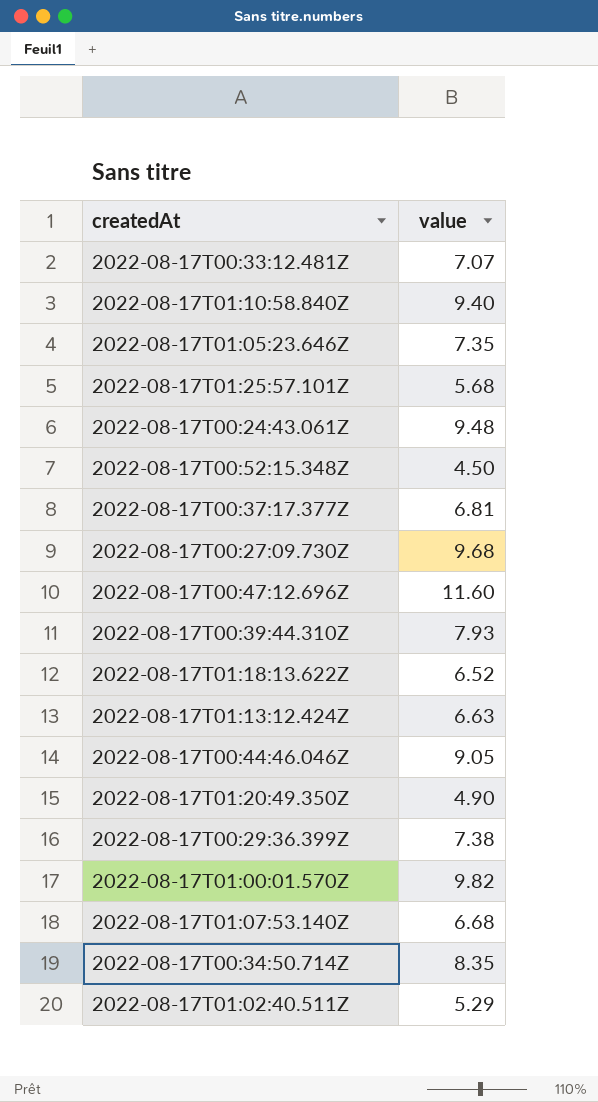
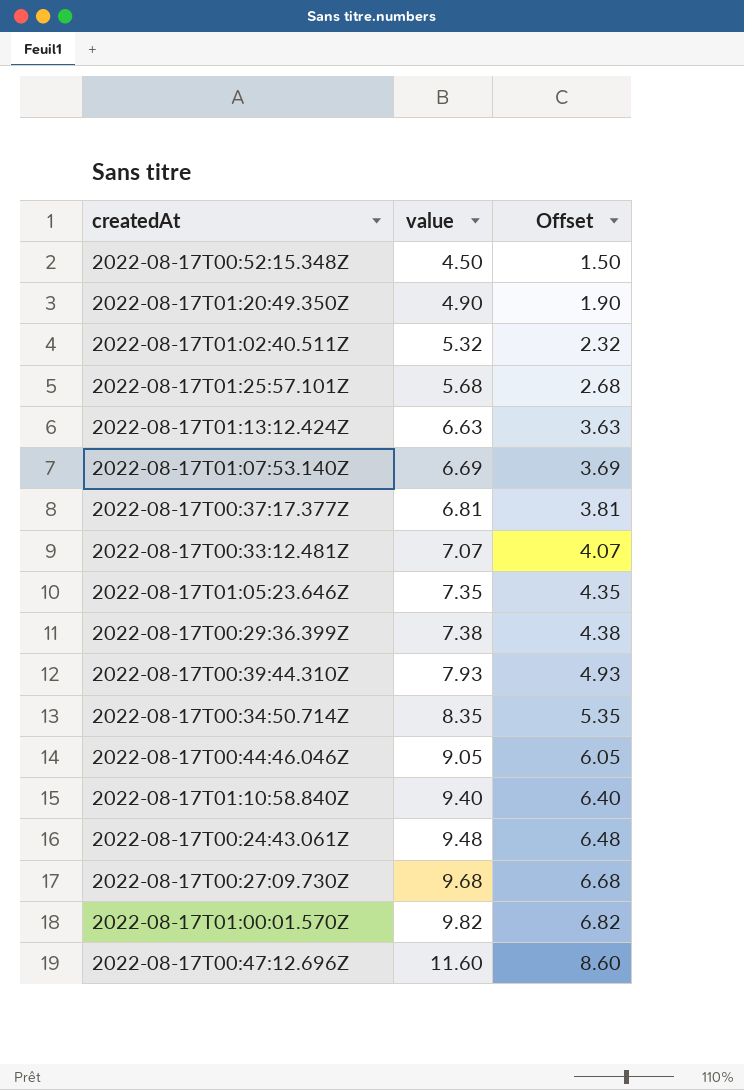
row order: none -> value ascending
column Offset | formula: none -> [value] - 3
row 2022-08-17T01:18:13.622Z: 6.52 -> none
2022-08-17T01:02:40.511Z | value: 5.29 -> 5.32
2022-08-17T01:07:53.140Z | value: 6.68 -> 6.69

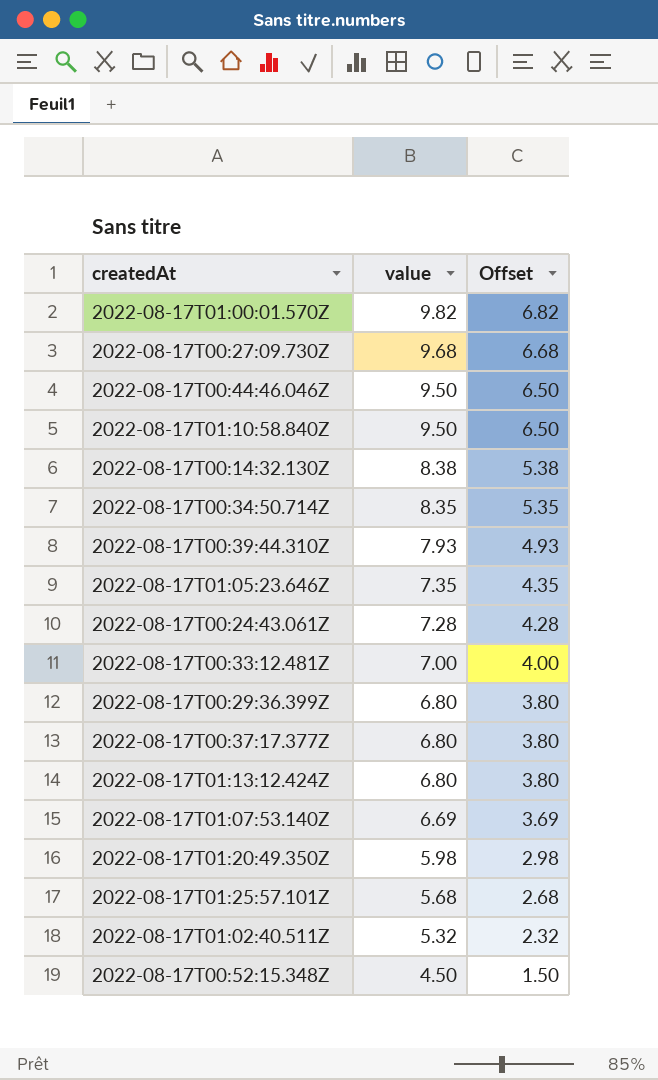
row order: value ascending -> value descending
row 2022-08-17T00:47:12.696Z: 11.60 | 8.60 -> none
2022-08-17T00:44:46.046Z | value: 9.05 -> 9.50
2022-08-17T00:44:46.046Z | Offset: 6.05 -> 6.50
2022-08-17T01:10:58.840Z | value: 9.40 -> 9.50
2022-08-17T01:10:58.840Z | Offset: 6.40 -> 6.50
row 2022-08-17T00:14:32.130Z: none -> 8.38 | 5.38
2022-08-17T00:24:43.061Z | value: 9.48 -> 7.28
2022-08-17T00:24:43.061Z | Offset: 6.48 -> 4.28
2022-08-17T00:33:12.481Z | value: 7.07 -> 7.00
2022-08-17T00:33:12.481Z | Offset: 4.07 -> 4.00
2022-08-17T00:29:36.399Z | value: 7.38 -> 6.80
2022-08-17T00:29:36.399Z | Offset: 4.38 -> 3.80
2022-08-17T00:37:17.377Z | value: 6.81 -> 6.80
2022-08-17T00:37:17.377Z | Offset: 3.81 -> 3.80
2022-08-17T01:13:12.424Z | value: 6.63 -> 6.80
2022-08-17T01:13:12.424Z | Offset: 3.63 -> 3.80
2022-08-17T01:20:49.350Z | value: 4.90 -> 5.98
2022-08-17T01:20:49.350Z | Offset: 1.90 -> 2.98

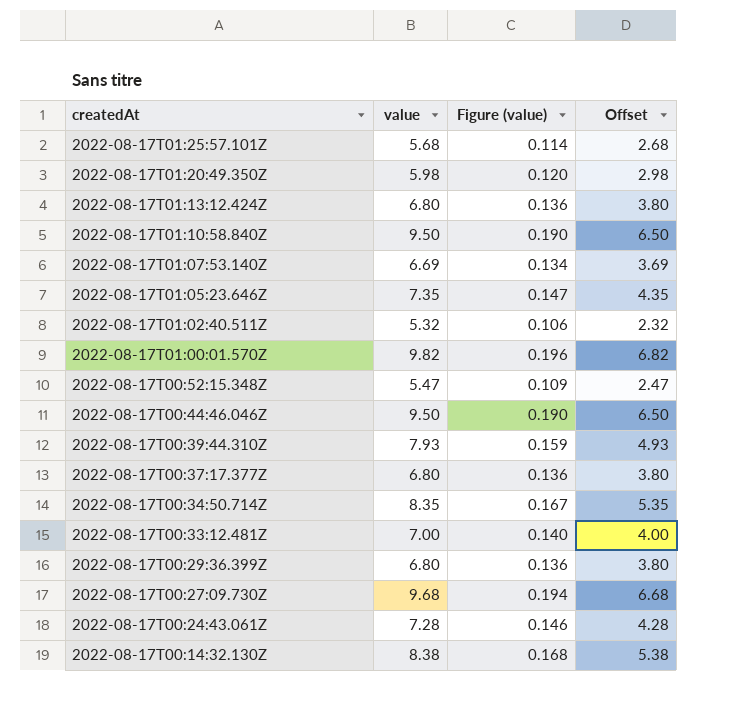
row order: value descending -> createdAt descending
column Figure (value) | formula: none -> [value] * 0.02
2022-08-17T00:52:15.348Z | value: 4.50 -> 5.47
2022-08-17T00:52:15.348Z | Offset: 1.50 -> 2.47

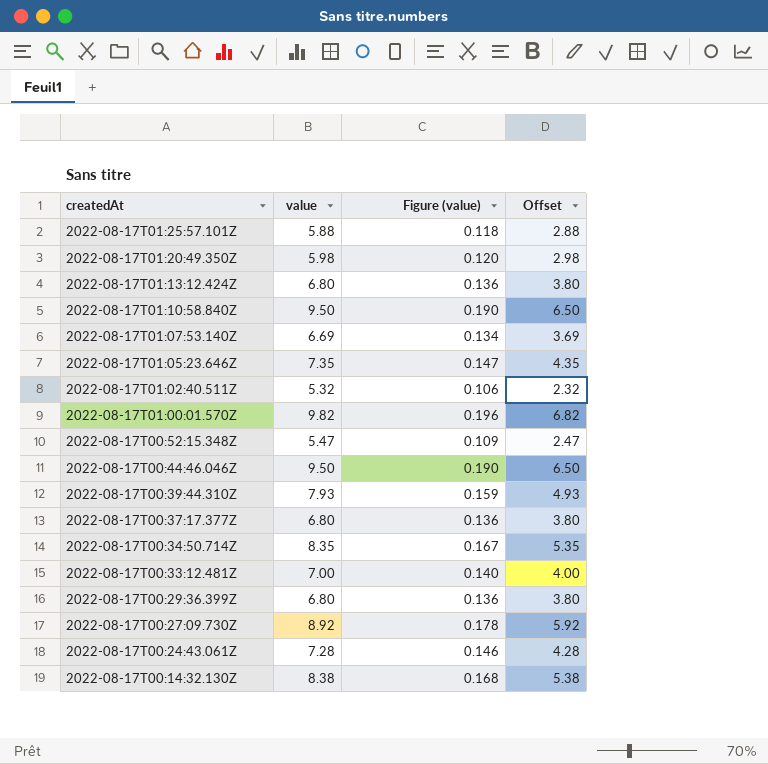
2022-08-17T01:25:57.101Z | value: 5.68 -> 5.88
2022-08-17T01:25:57.101Z | Figure (value): 0.114 -> 0.118
2022-08-17T01:25:57.101Z | Offset: 2.68 -> 2.88
2022-08-17T00:27:09.730Z | value: 9.68 -> 8.92
2022-08-17T00:27:09.730Z | Figure (value): 0.194 -> 0.178
2022-08-17T00:27:09.730Z | Offset: 6.68 -> 5.92

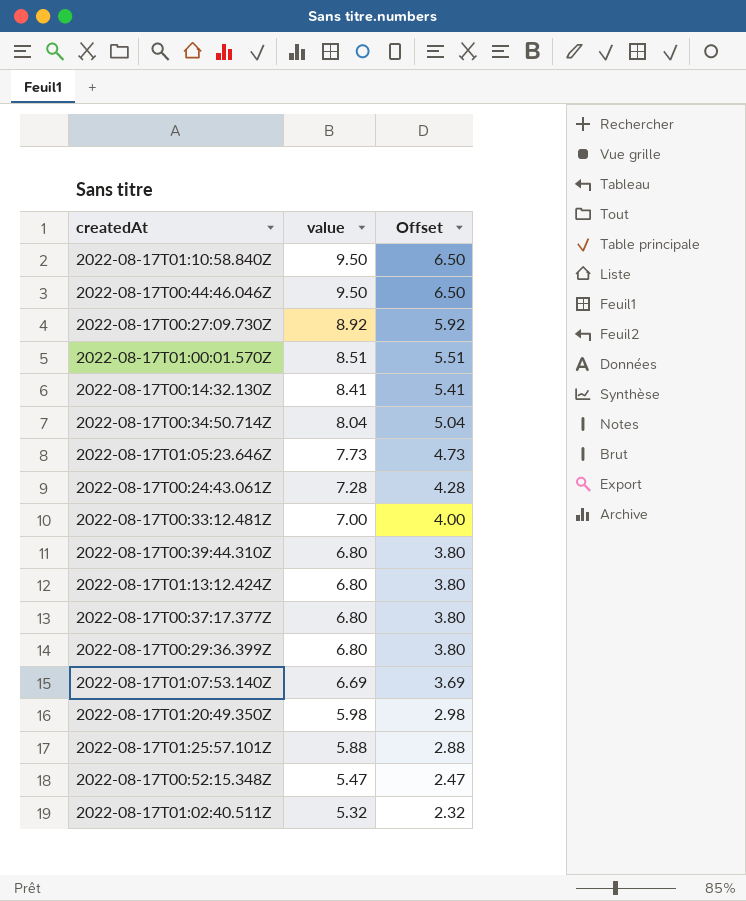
row order: createdAt descending -> value descending
column Figure (value) | formula: [value] * 0.02 -> none
2022-08-17T01:00:01.570Z | value: 9.82 -> 8.51
2022-08-17T01:00:01.570Z | Offset: 6.82 -> 5.51
2022-08-17T00:14:32.130Z | value: 8.38 -> 8.41
2022-08-17T00:14:32.130Z | Offset: 5.38 -> 5.41
2022-08-17T00:34:50.714Z | value: 8.35 -> 8.04
2022-08-17T00:34:50.714Z | Offset: 5.35 -> 5.04
2022-08-17T01:05:23.646Z | value: 7.35 -> 7.73
2022-08-17T01:05:23.646Z | Offset: 4.35 -> 4.73
2022-08-17T00:39:44.310Z | value: 7.93 -> 6.80
2022-08-17T00:39:44.310Z | Offset: 4.93 -> 3.80

